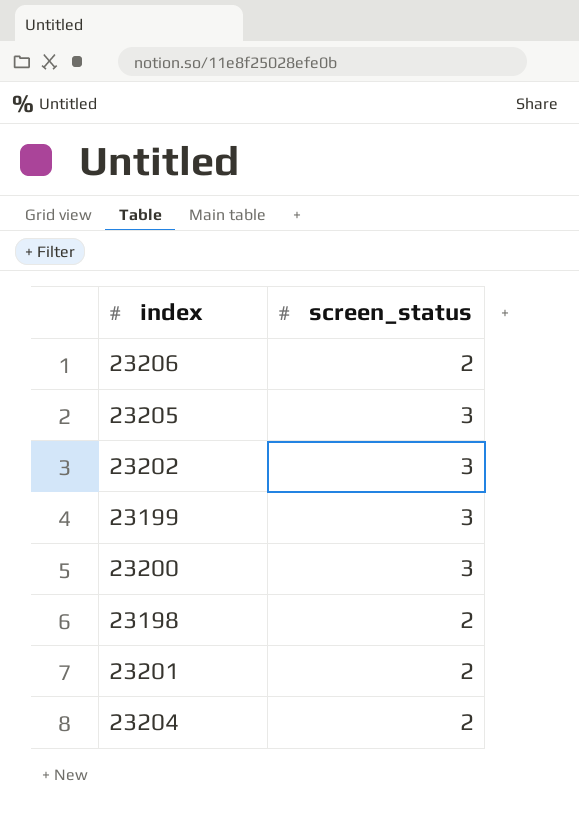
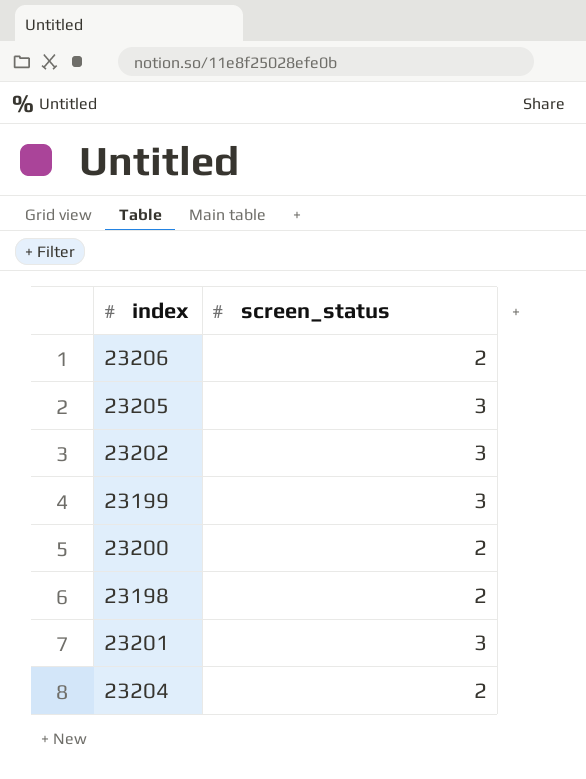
23200 | screen_status: 3 -> 2
23201 | screen_status: 2 -> 3

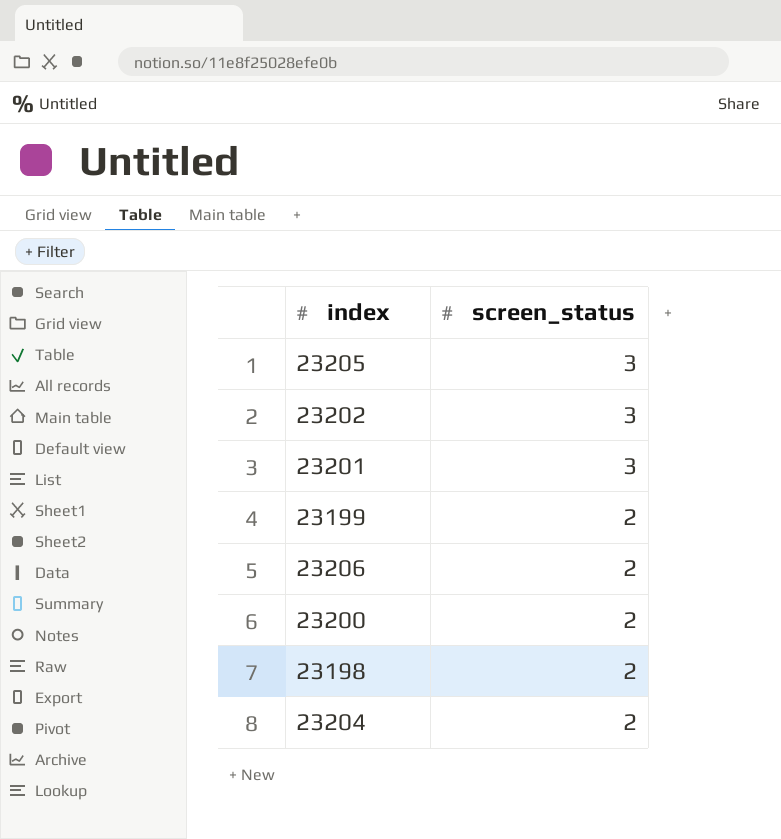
row order: none -> screen_status descending
23199 | screen_status: 3 -> 2

